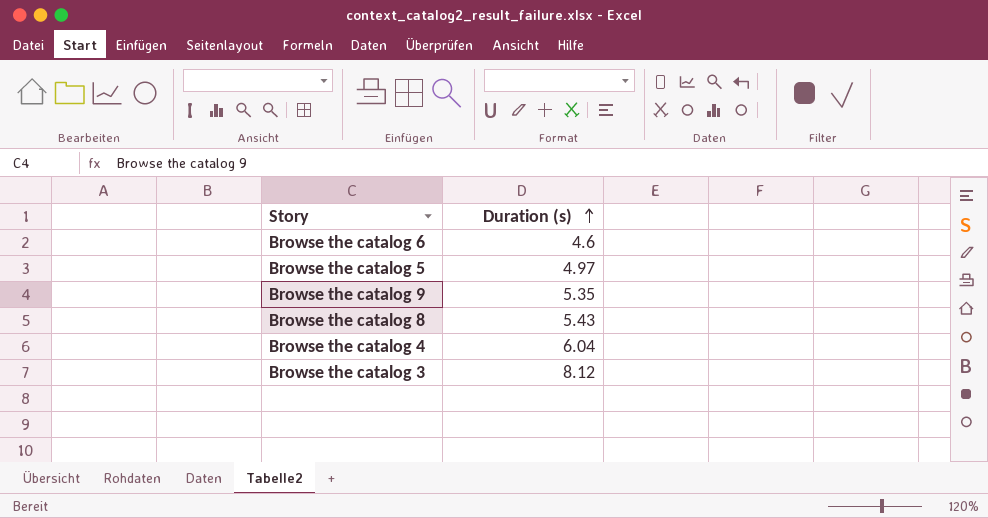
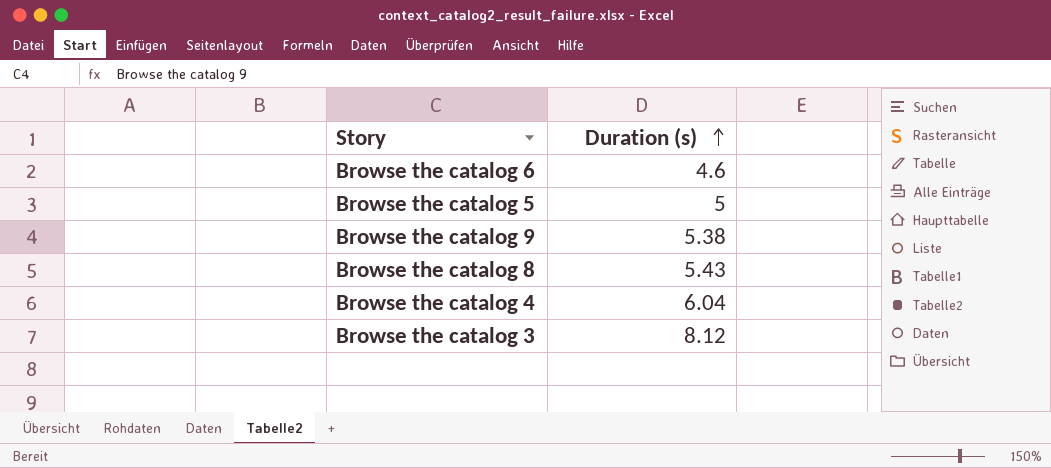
Browse the catalog 5 | Duration (s): 4.97 -> 5
Browse the catalog 9 | Duration (s): 5.35 -> 5.38

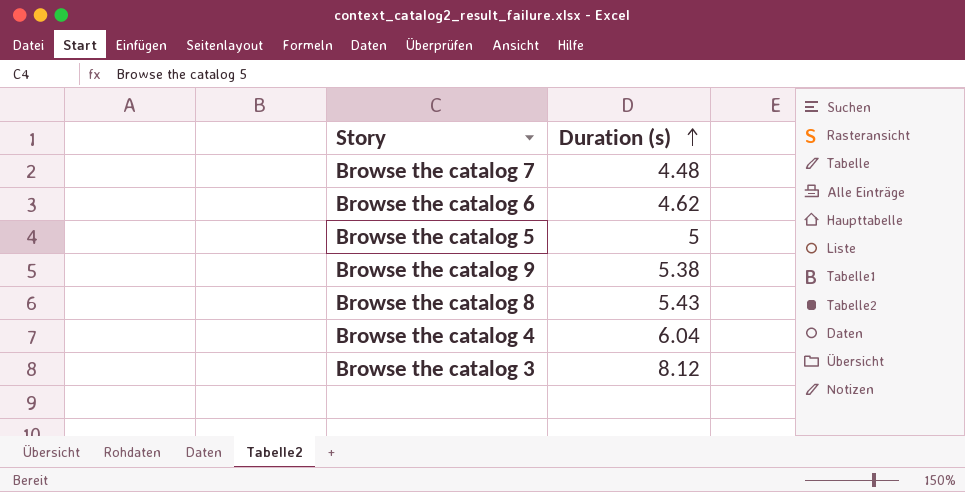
row Browse the catalog 7: none -> 4.48
Browse the catalog 6 | Duration (s): 4.6 -> 4.62

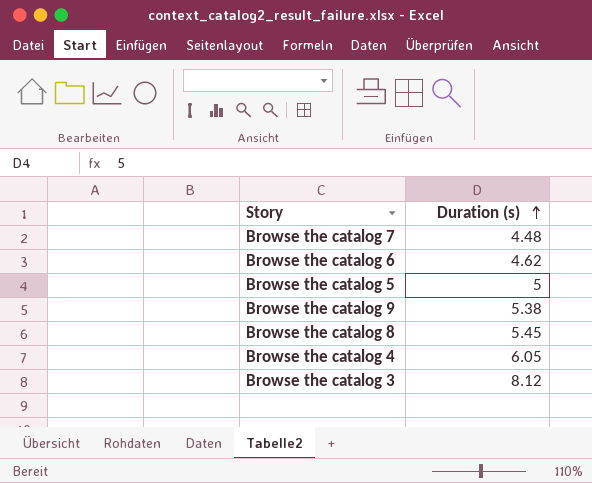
Browse the catalog 8 | Duration (s): 5.43 -> 5.45
Browse the catalog 4 | Duration (s): 6.04 -> 6.05

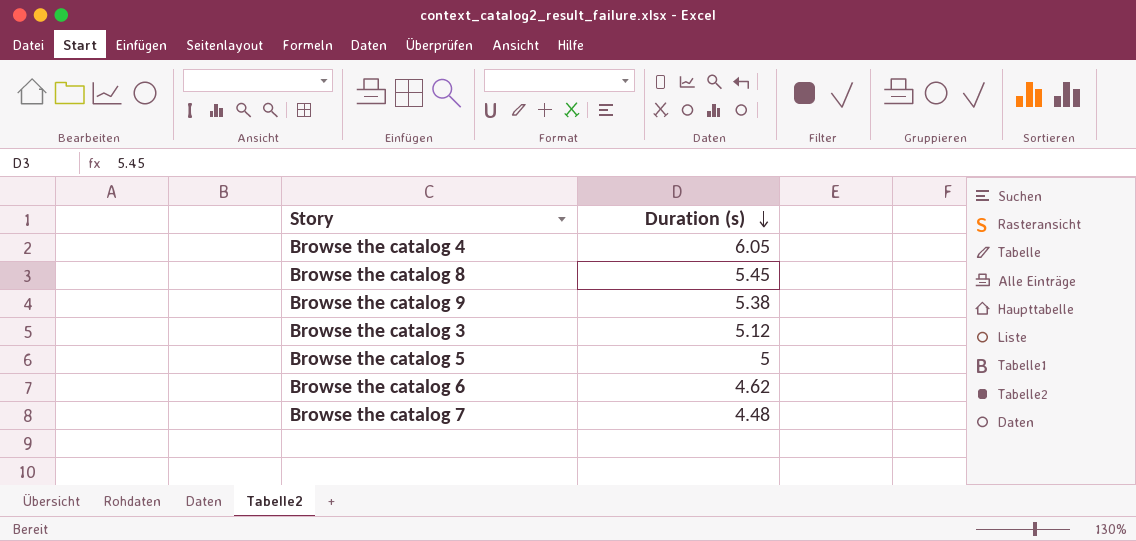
row order: Duration (s) ascending -> Duration (s) descending
Browse the catalog 3 | Duration (s): 8.12 -> 5.12

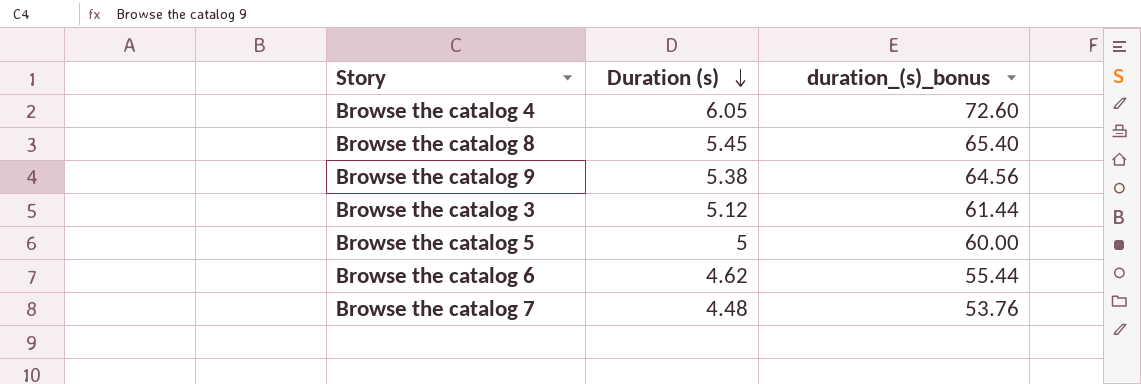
column duration_(s)_bonus | formula: none -> [Duration (s)] * 12

